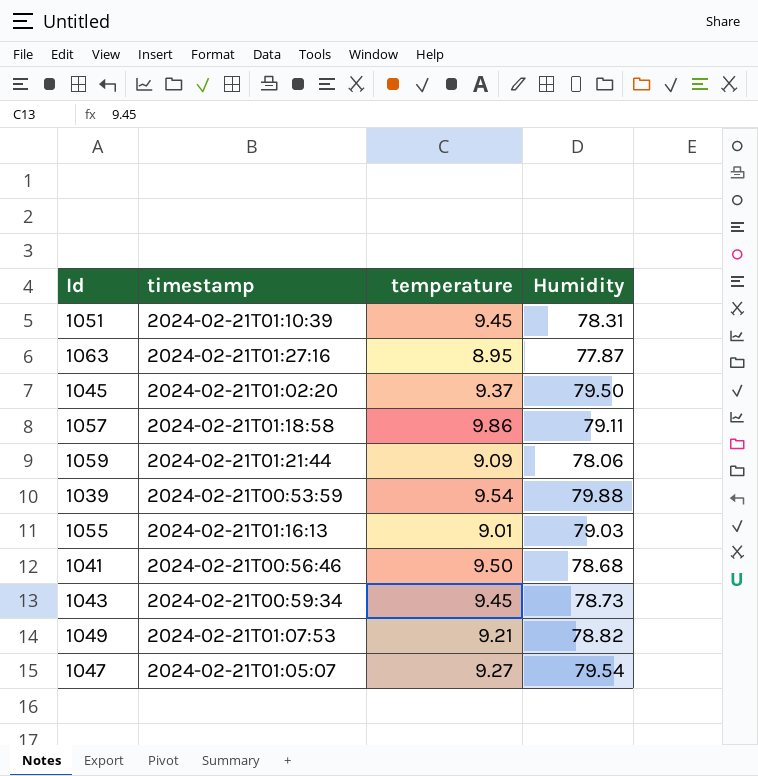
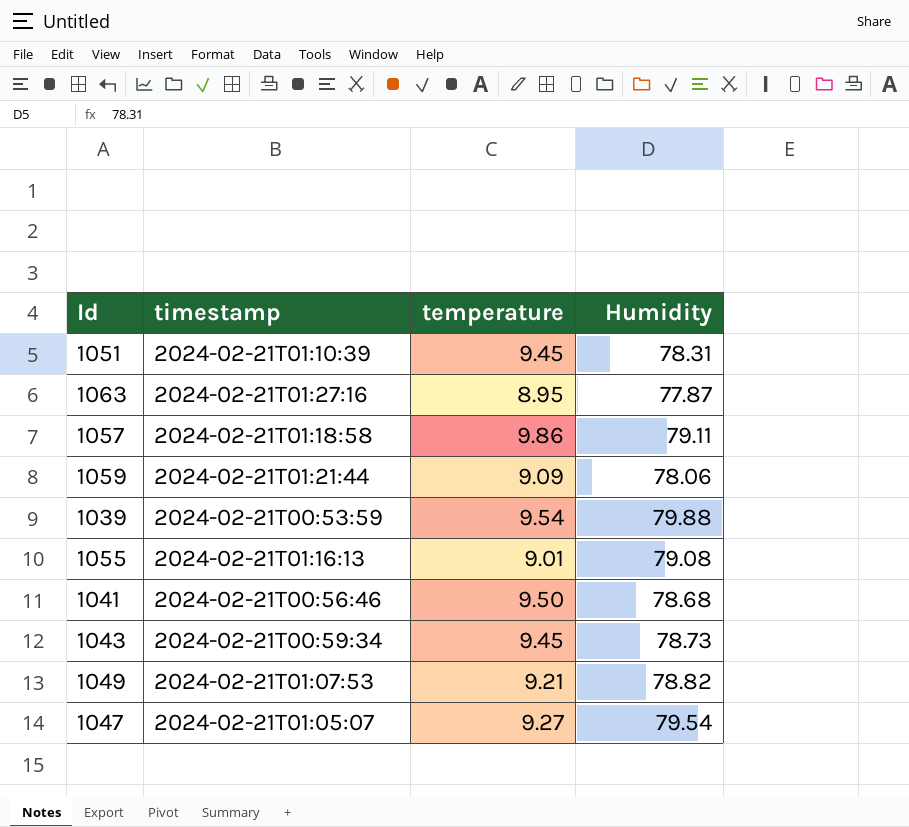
row 1045: 2024-02-21T01:02:20 | 9.37 | 79.50 -> none
1055 | Humidity: 79.03 -> 79.08

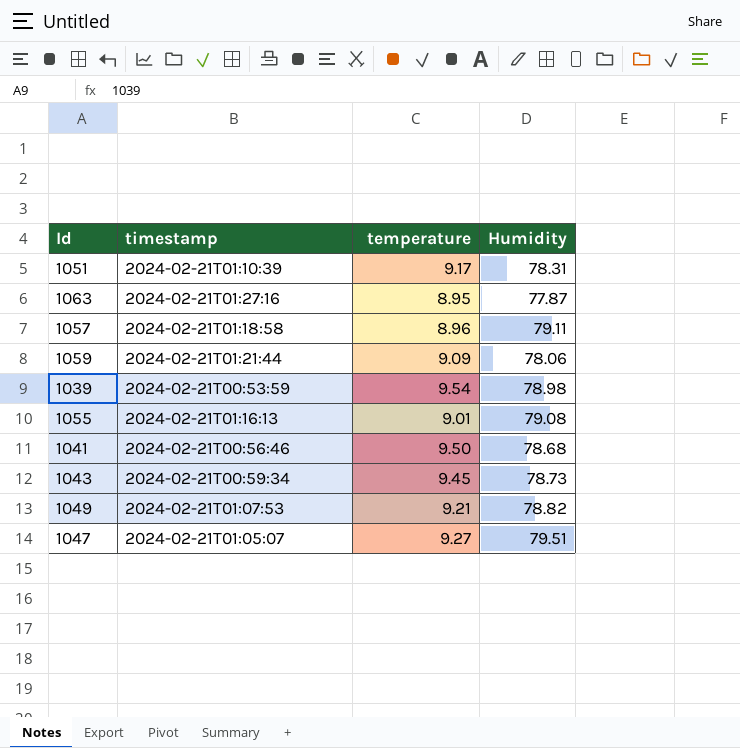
1051 | temperature: 9.45 -> 9.17
1057 | temperature: 9.86 -> 8.96
1039 | Humidity: 79.88 -> 78.98
1047 | Humidity: 79.54 -> 79.51

